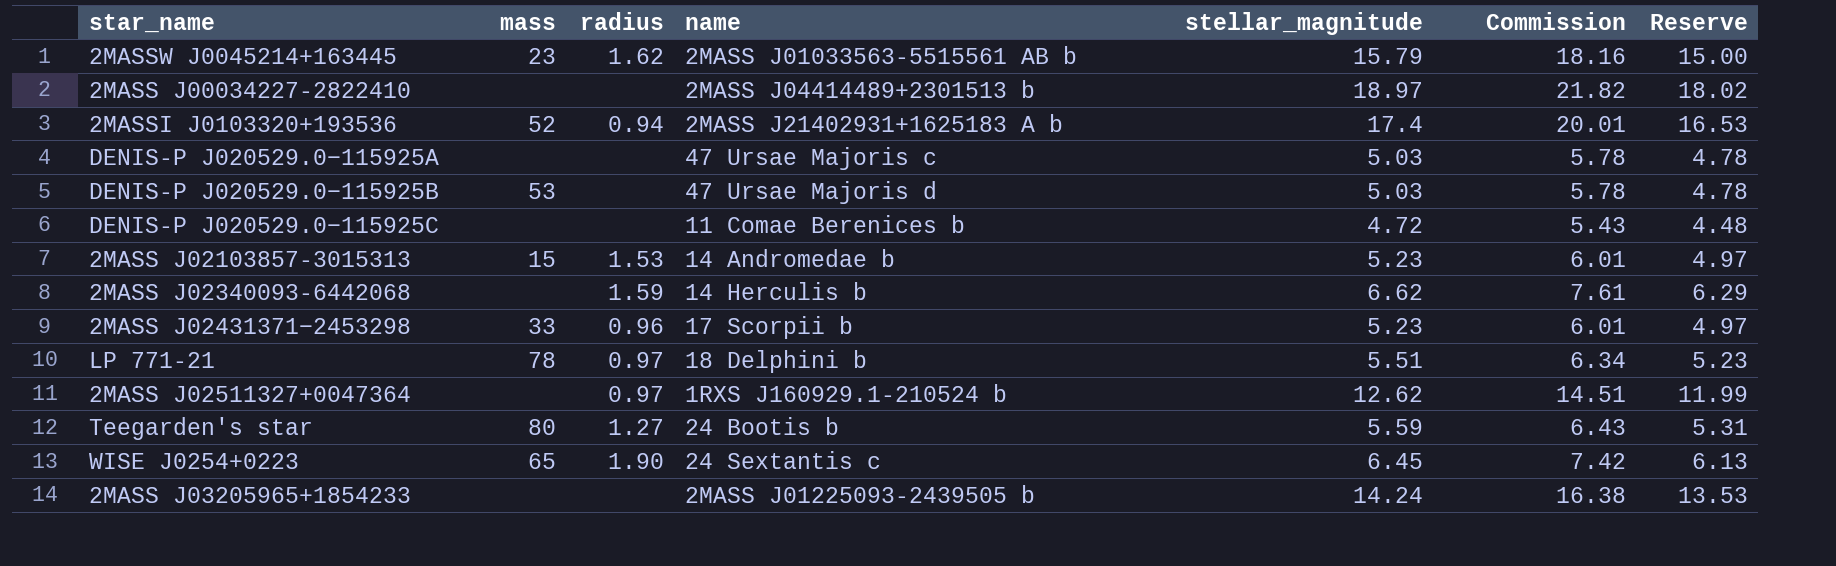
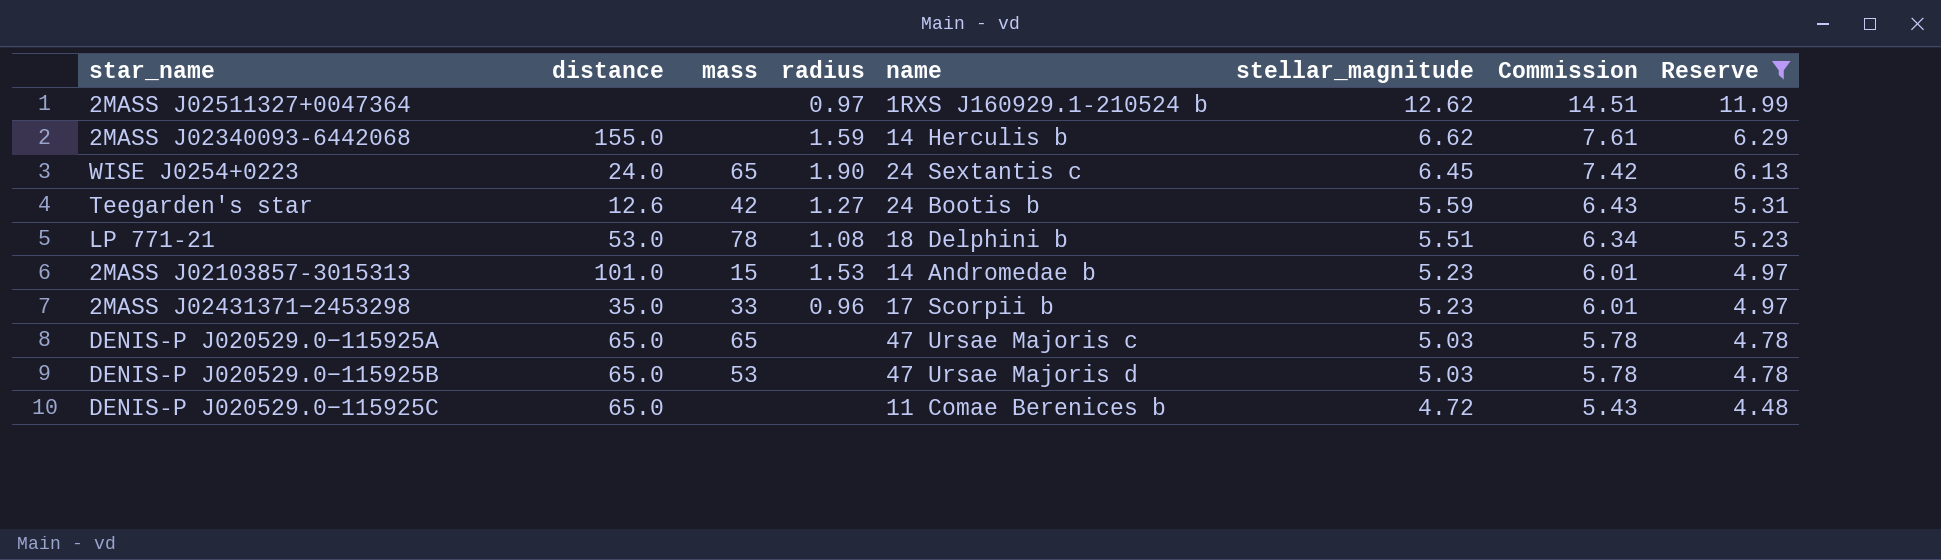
filter: none -> Reserve <= 11.99
row order: none -> stellar_magnitude descending
column distance | position: none -> 2
Teegarden's star | mass: 80 -> 42
LP 771-21 | radius: 0.97 -> 1.08
DENIS-P J020529.0−115925A | mass: none -> 65

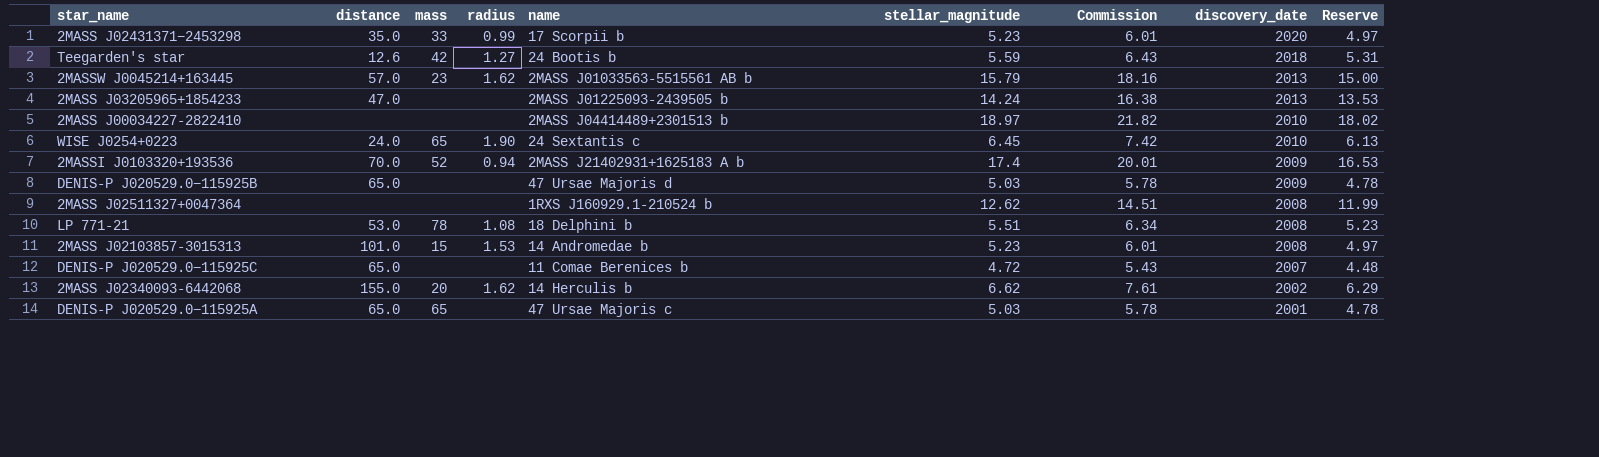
filter: Reserve <= 11.99 -> none
row order: stellar_magnitude descending -> discovery_date descending
column discovery_date | position: none -> 8
2MASS J02431371−2453298 | radius: 0.96 -> 0.99
DENIS-P J020529.0−115925B | mass: 53 -> none
2MASS J02511327+0047364 | radius: 0.97 -> none
2MASS J02340093-6442068 | mass: none -> 20
2MASS J02340093-6442068 | radius: 1.59 -> 1.62

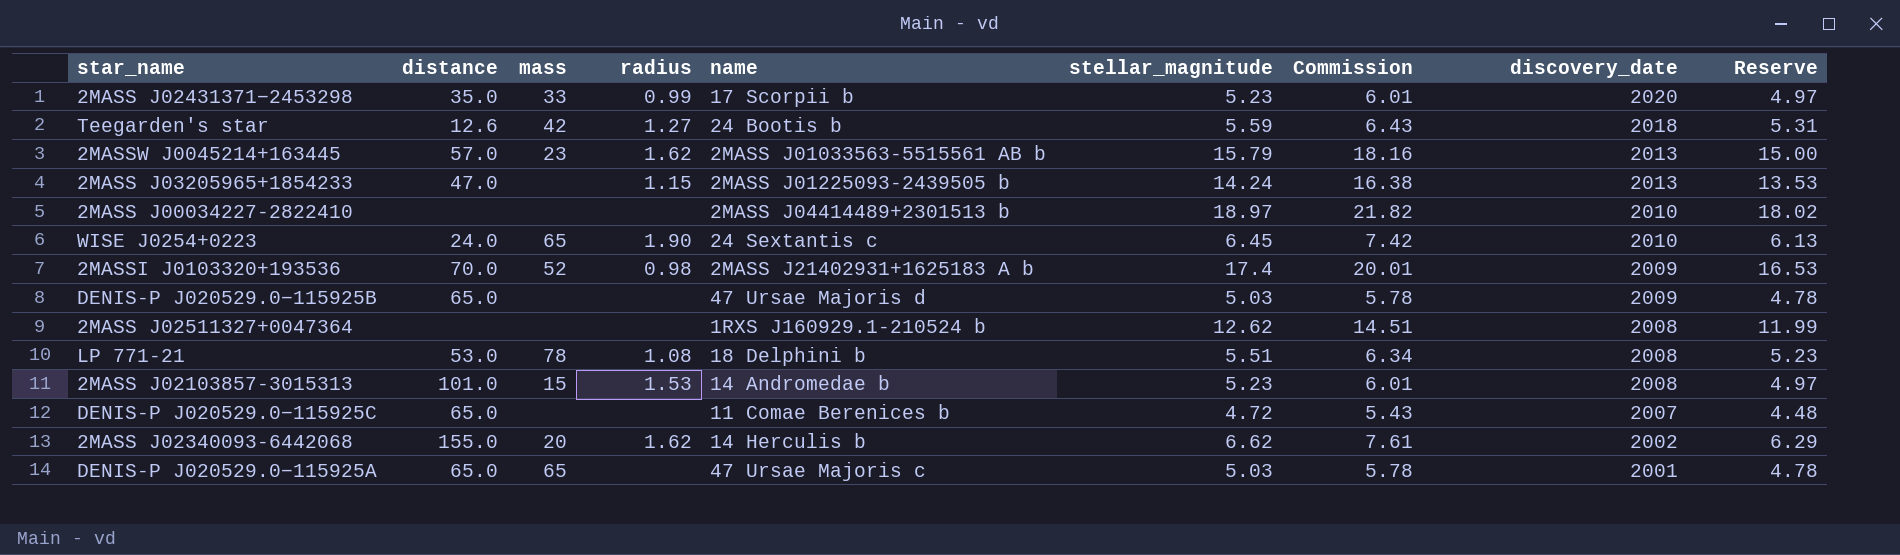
2MASS J03205965+1854233 | radius: none -> 1.15
2MASSI J0103320+193536 | radius: 0.94 -> 0.98

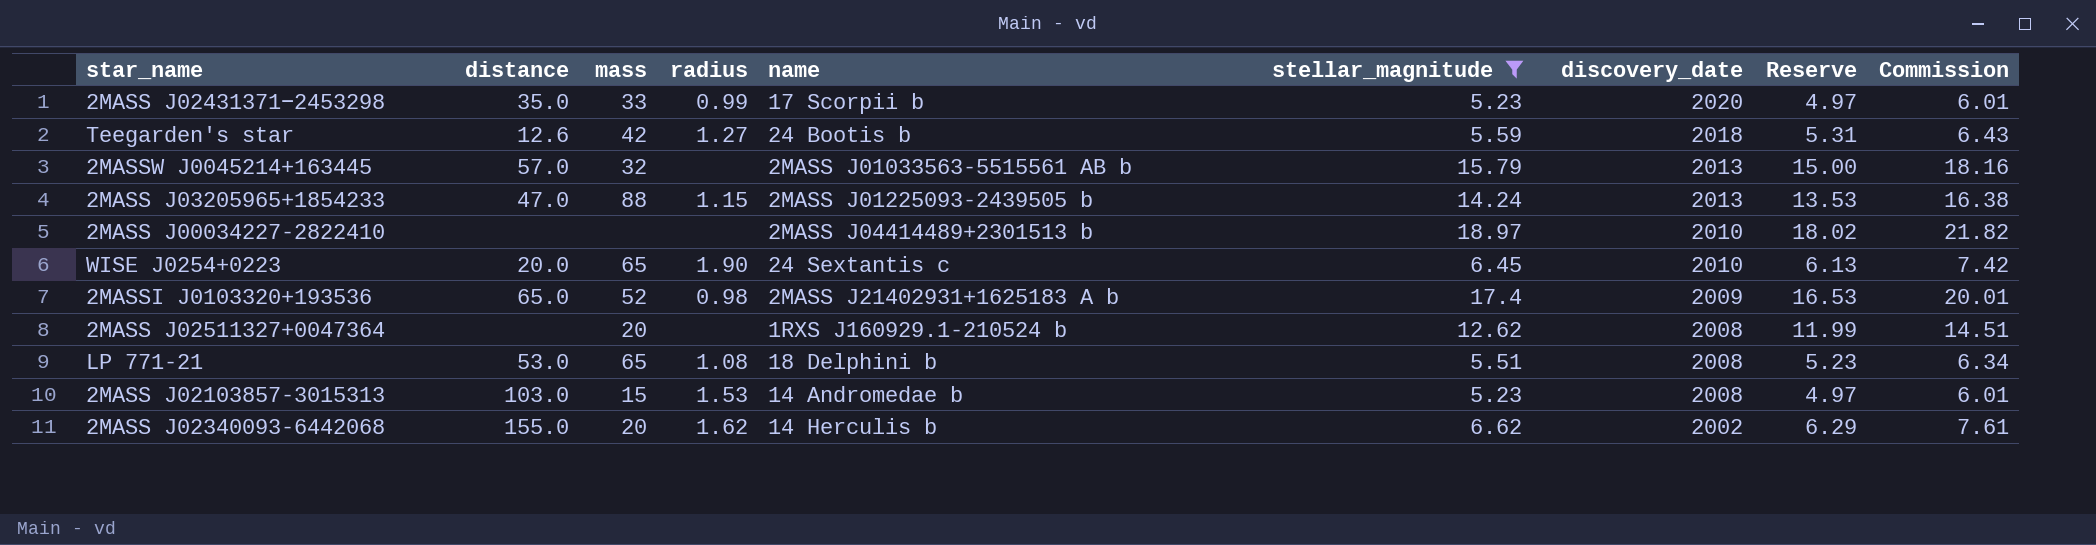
filter: none -> stellar_magnitude >= 5.23
column Commission | position: 7 -> 9
2MASSW J0045214+163445 | mass: 23 -> 32
2MASSW J0045214+163445 | radius: 1.62 -> none
2MASS J03205965+1854233 | mass: none -> 88
WISE J0254+0223 | distance: 24.0 -> 20.0
2MASSI J0103320+193536 | distance: 70.0 -> 65.0
2MASS J02511327+0047364 | mass: none -> 20
LP 771-21 | mass: 78 -> 65
2MASS J02103857-3015313 | distance: 101.0 -> 103.0

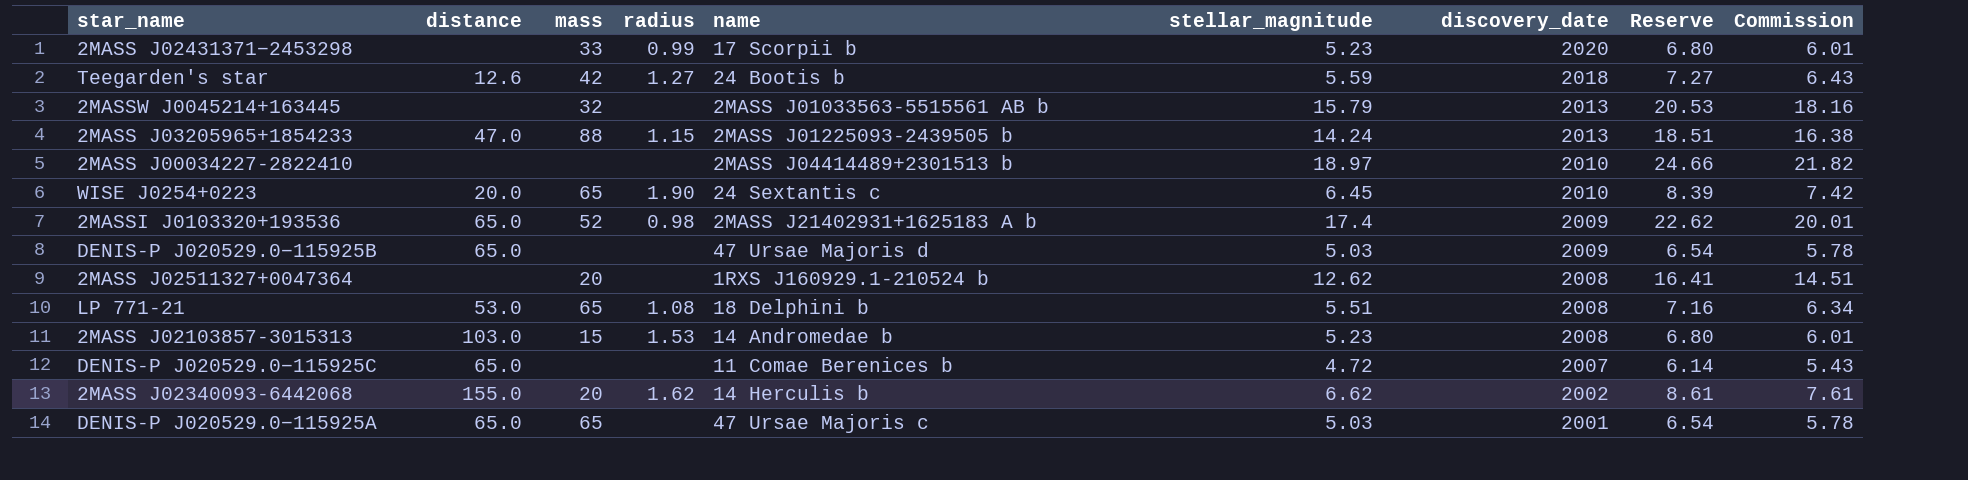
filter: stellar_magnitude >= 5.23 -> none
column Reserve | formula: [stellar_magnitude] * 0.95 -> [stellar_magnitude] * 1.3
2MASS J02431371−2453298 | distance: 35.0 -> none
2MASSW J0045214+163445 | distance: 57.0 -> none

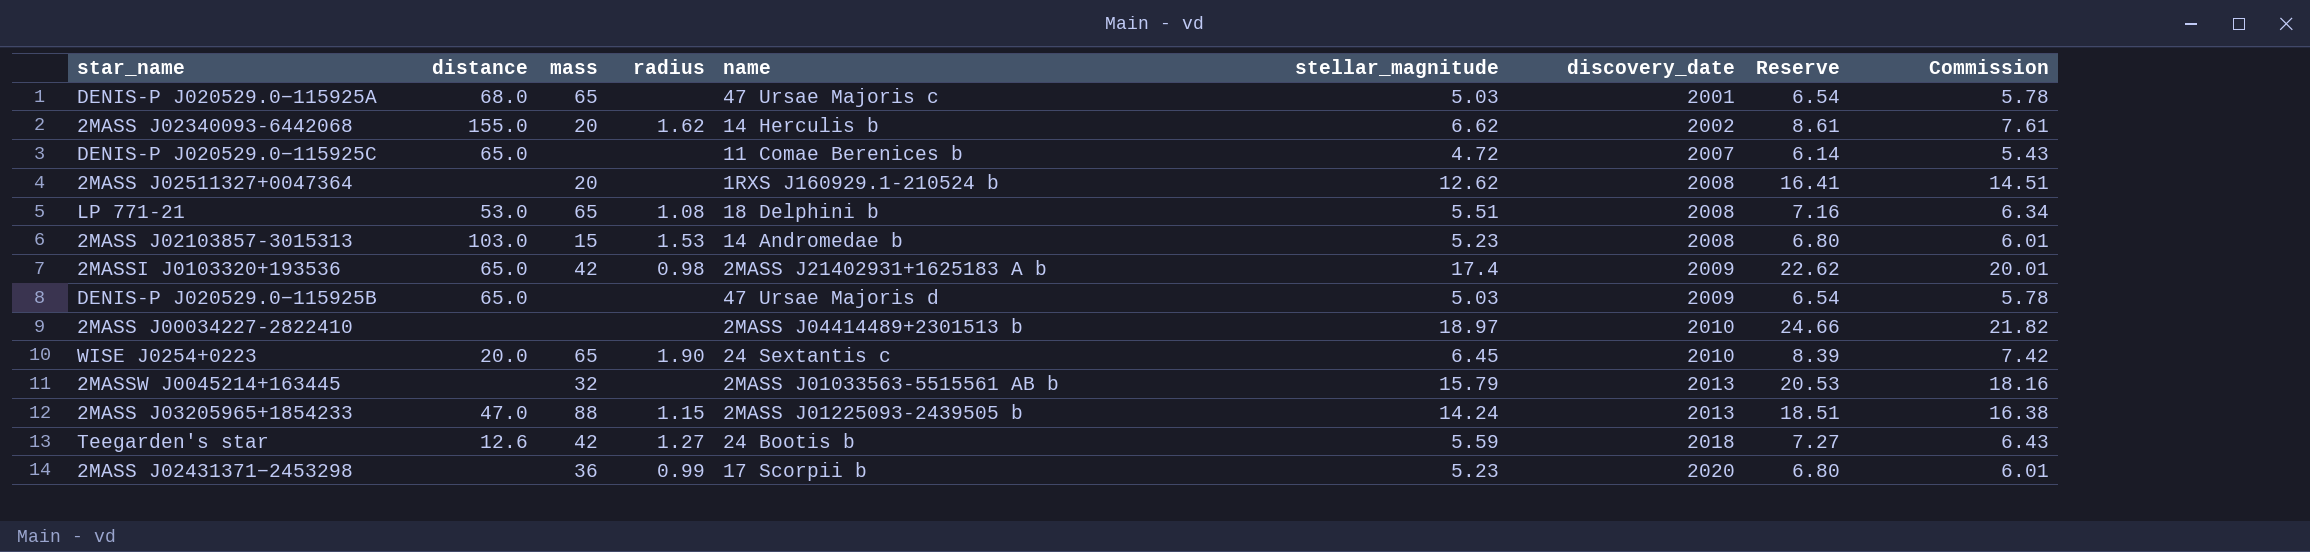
row order: discovery_date descending -> discovery_date ascending
DENIS-P J020529.0−115925A | distance: 65.0 -> 68.0
2MASSI J0103320+193536 | mass: 52 -> 42
2MASS J02431371−2453298 | mass: 33 -> 36

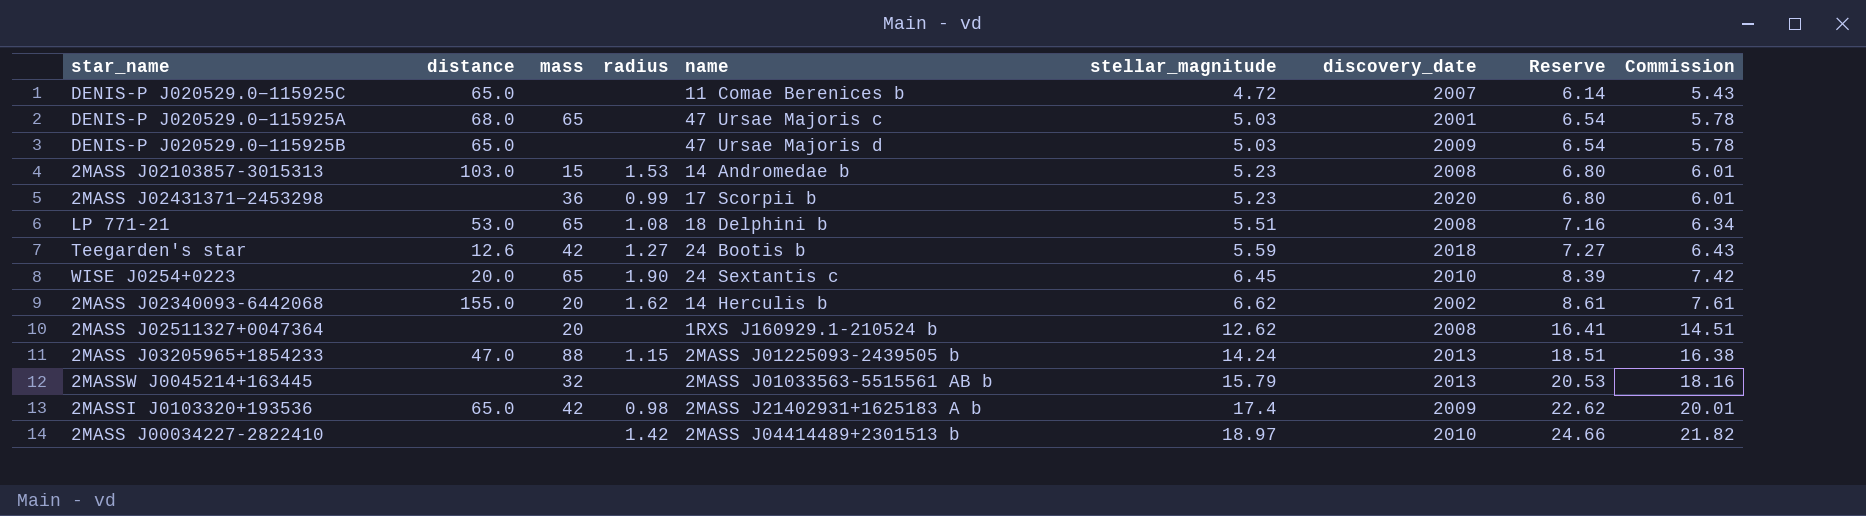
row order: discovery_date ascending -> stellar_magnitude ascending
2MASS J00034227-2822410 | radius: none -> 1.42

